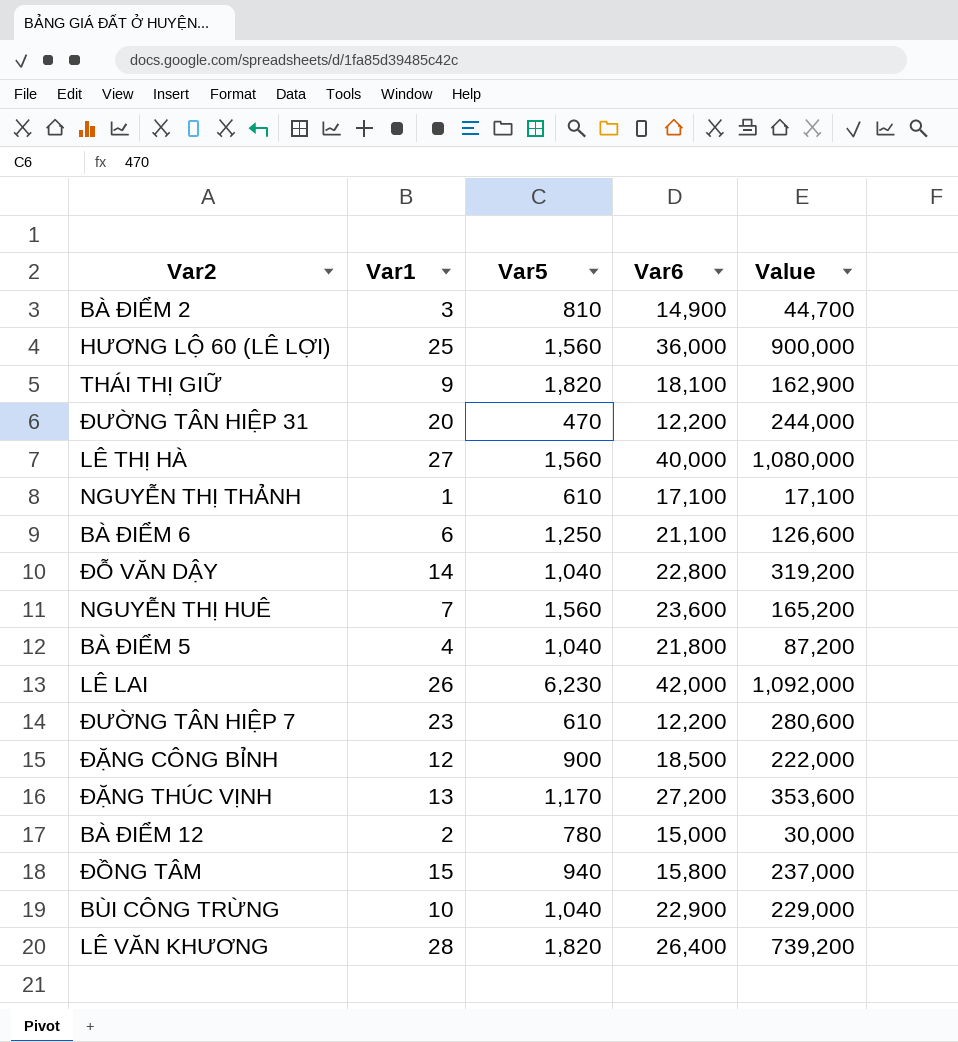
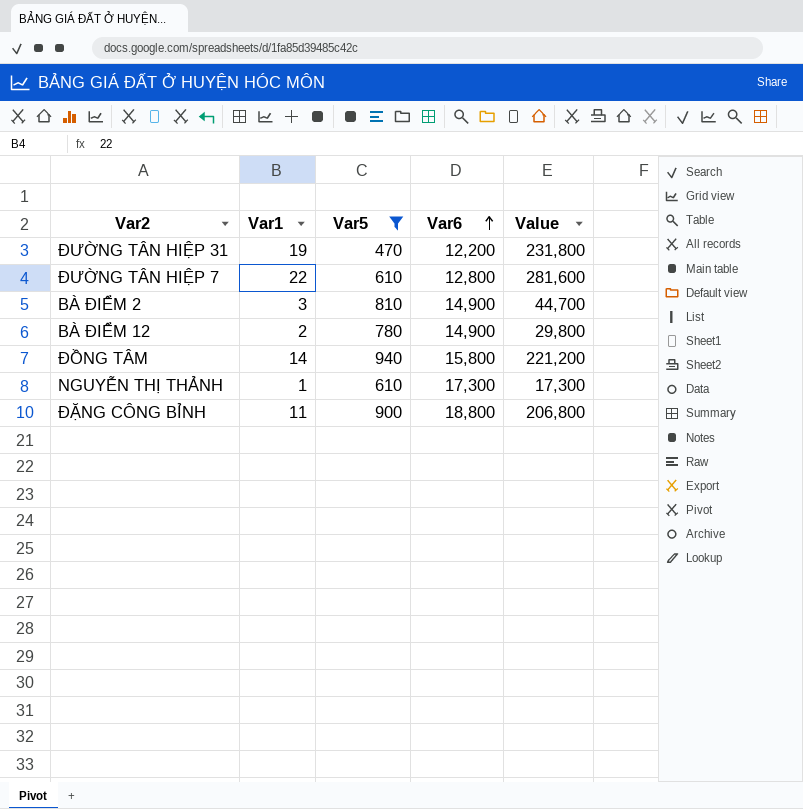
filter: none -> Var5 <= 940
row order: none -> Var6 ascending
ĐƯỜNG TÂN HIỆP 31 | Var1: 20 -> 19
ĐƯỜNG TÂN HIỆP 31 | Value: 244,000 -> 231,800
ĐƯỜNG TÂN HIỆP 7 | Var1: 23 -> 22
ĐƯỜNG TÂN HIỆP 7 | Var6: 12,200 -> 12,800
ĐƯỜNG TÂN HIỆP 7 | Value: 280,600 -> 281,600
BÀ ĐIỂM 12 | Var6: 15,000 -> 14,900
BÀ ĐIỂM 12 | Value: 30,000 -> 29,800
ĐỒNG TÂM | Var1: 15 -> 14
ĐỒNG TÂM | Value: 237,000 -> 221,200
NGUYỄN THỊ THẢNH | Var6: 17,100 -> 17,300
NGUYỄN THỊ THẢNH | Value: 17,100 -> 17,300
ĐẶNG CÔNG BỈNH | Var1: 12 -> 11
ĐẶNG CÔNG BỈNH | Var6: 18,500 -> 18,800
ĐẶNG CÔNG BỈNH | Value: 222,000 -> 206,800

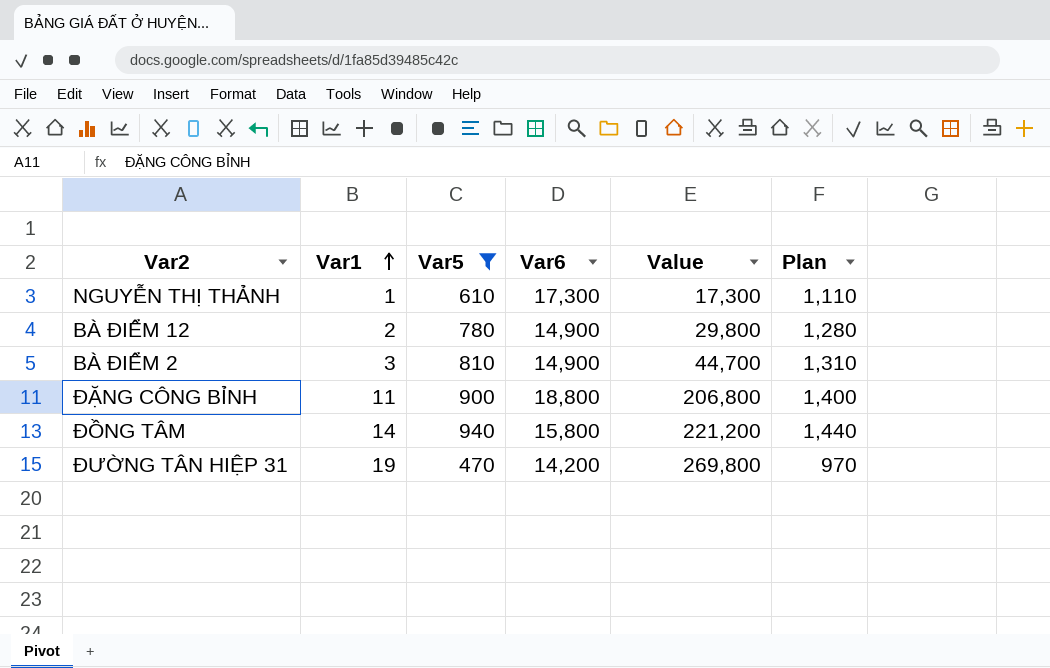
row order: Var6 ascending -> Var1 ascending
column Plan | formula: none -> [Var5] + 500
row ĐƯỜNG TÂN HIỆP 7: 22 | 610 | 12,800 | 281,600 -> none
ĐƯỜNG TÂN HIỆP 31 | Var6: 12,200 -> 14,200
ĐƯỜNG TÂN HIỆP 31 | Value: 231,800 -> 269,800

